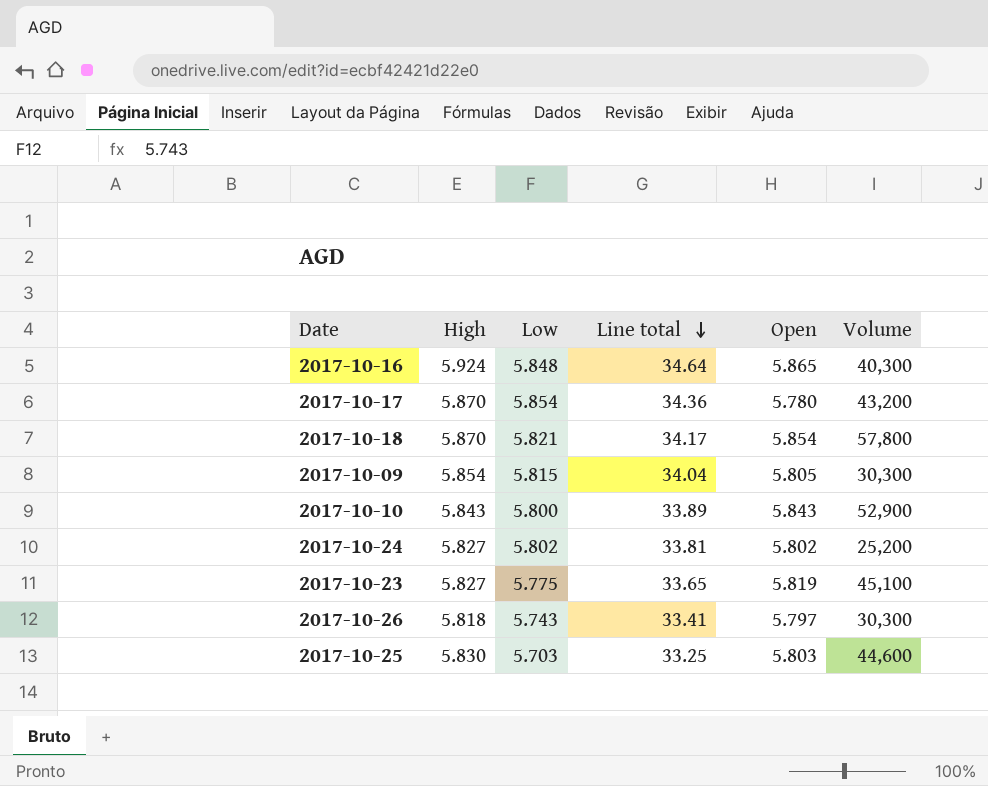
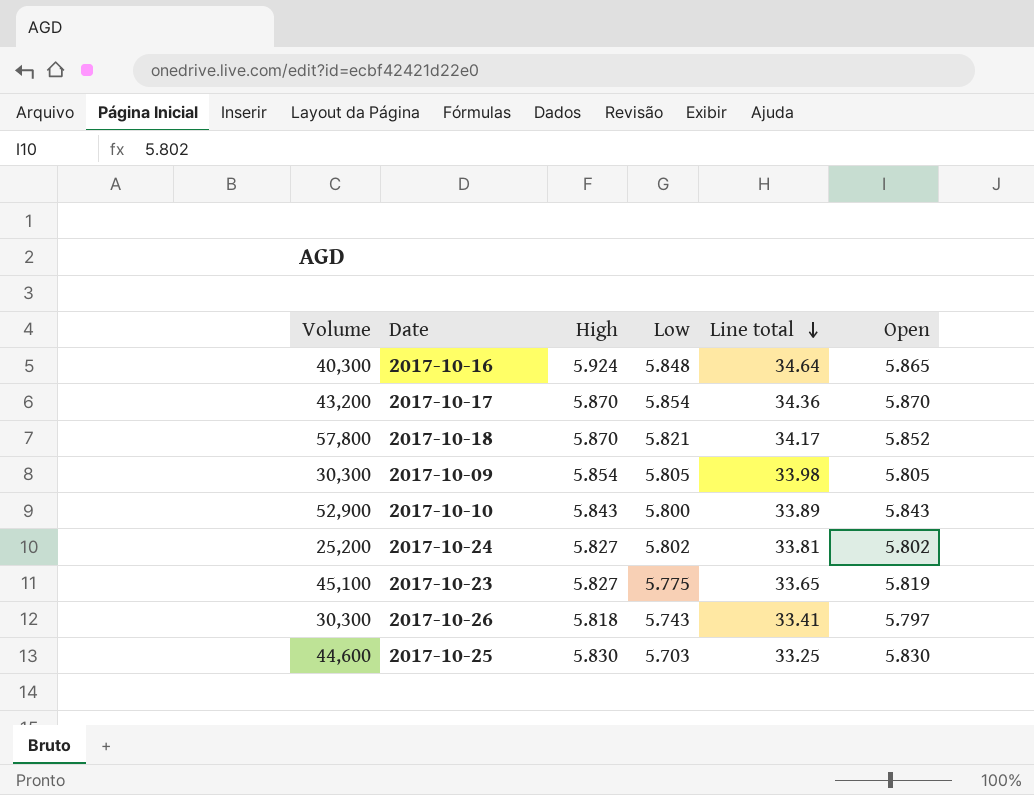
column Volume | position: 6 -> 1
2017-10-17 | Open: 5.780 -> 5.870
2017-10-18 | Open: 5.854 -> 5.852
2017-10-09 | Low: 5.815 -> 5.805
2017-10-09 | Line total: 34.04 -> 33.98
2017-10-25 | Open: 5.803 -> 5.830

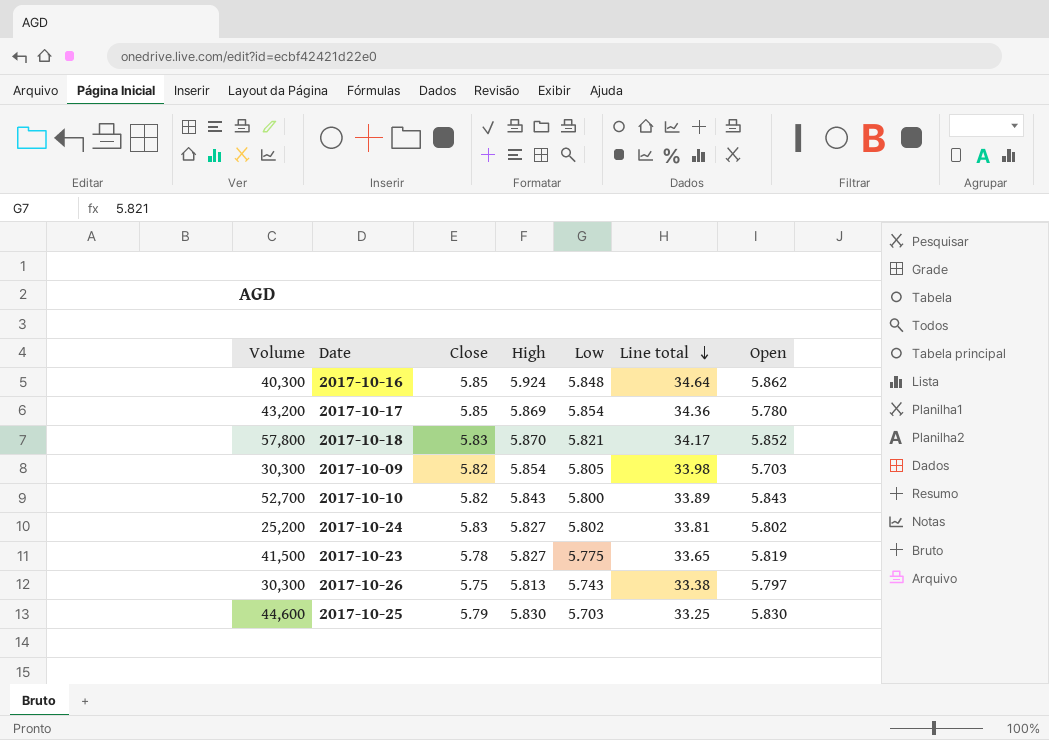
column Close | position: none -> 3
2017-10-16 | Open: 5.865 -> 5.862
2017-10-17 | High: 5.870 -> 5.869
2017-10-17 | Open: 5.870 -> 5.780
2017-10-09 | Open: 5.805 -> 5.703
2017-10-10 | Volume: 52,900 -> 52,700
2017-10-23 | Volume: 45,100 -> 41,500
2017-10-26 | High: 5.818 -> 5.813
2017-10-26 | Line total: 33.41 -> 33.38

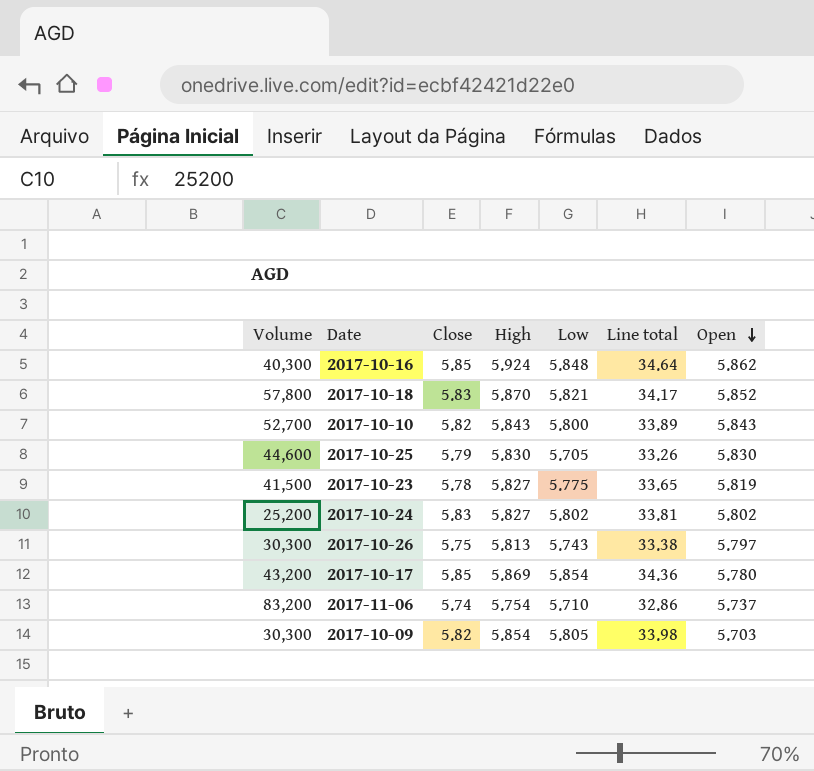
row order: Line total descending -> Open descending
2017-10-25 | Low: 5.703 -> 5.705
2017-10-25 | Line total: 33.25 -> 33.26
row 2017-11-06: none -> 83,200 | 5.74 | 5.754 | 5.710 | 32.86 | 5.737

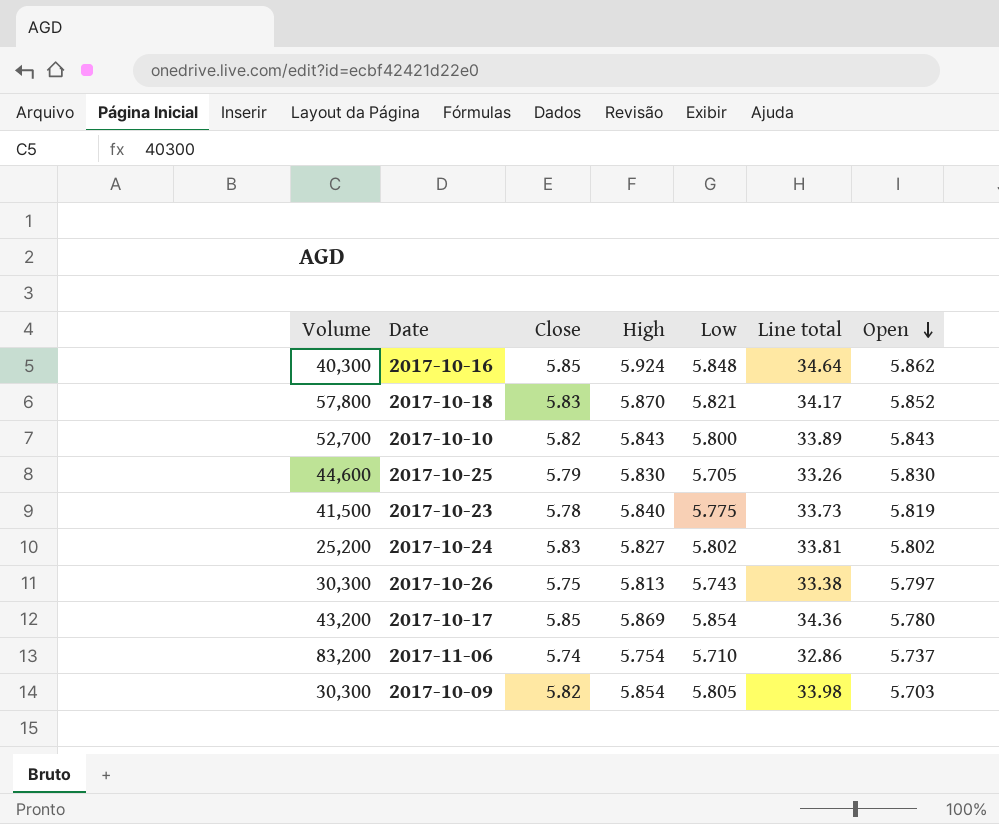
2017-10-23 | High: 5.827 -> 5.840
2017-10-23 | Line total: 33.65 -> 33.73

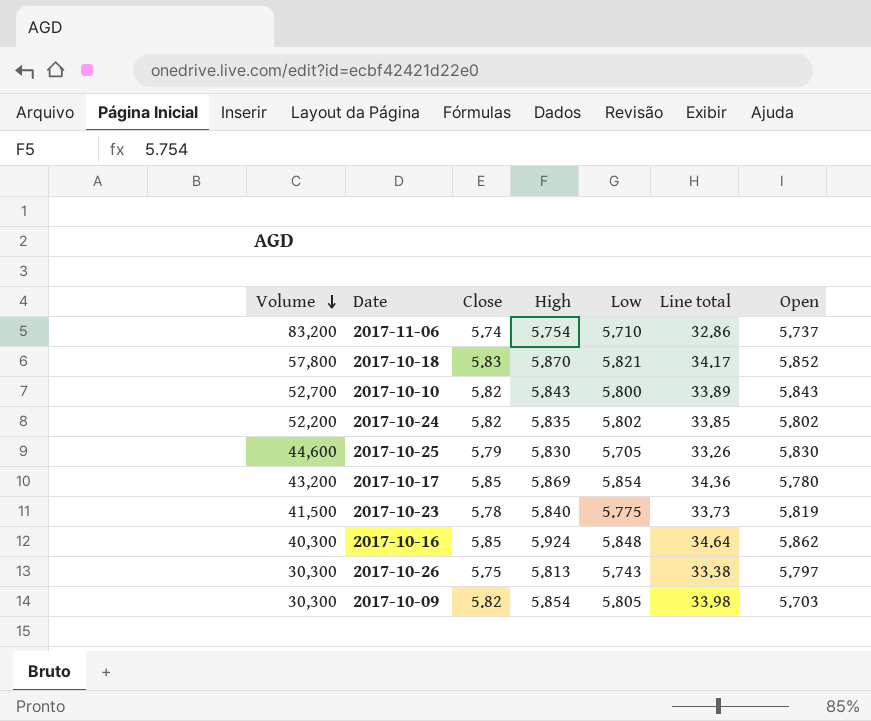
row order: Open descending -> Volume descending
2017-10-24 | Volume: 25,200 -> 52,200
2017-10-24 | Close: 5.83 -> 5.82
2017-10-24 | High: 5.827 -> 5.835
2017-10-24 | Line total: 33.81 -> 33.85

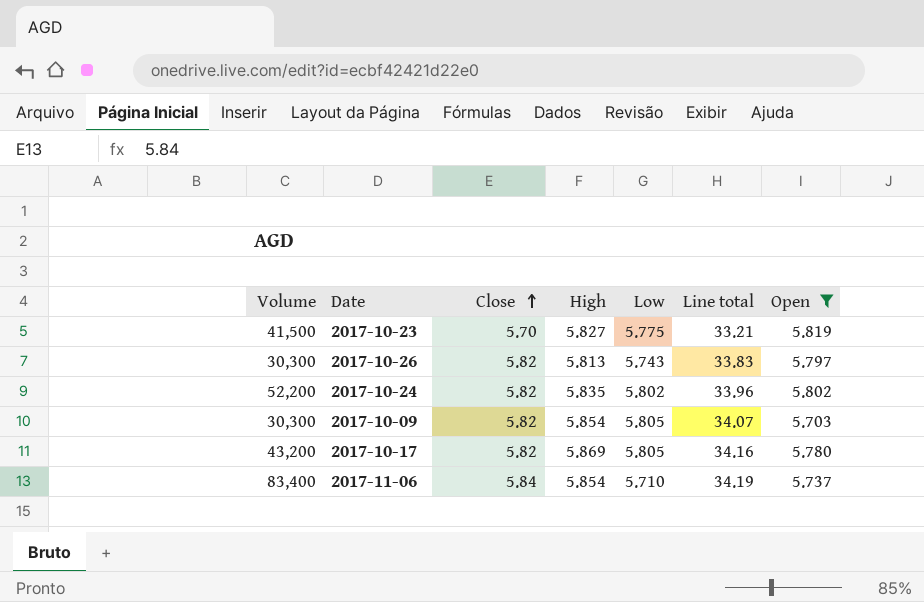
filter: none -> Open <= 5.819
row order: Volume descending -> Close ascending
column Line total | formula: [High] * [Low] -> [Close] * [High]
2017-10-23 | Close: 5.78 -> 5.70
2017-10-23 | High: 5.840 -> 5.827
2017-10-26 | Close: 5.75 -> 5.82
2017-10-17 | Close: 5.85 -> 5.82
2017-10-17 | Low: 5.854 -> 5.805
2017-11-06 | Volume: 83,200 -> 83,400
2017-11-06 | Close: 5.74 -> 5.84
2017-11-06 | High: 5.754 -> 5.854

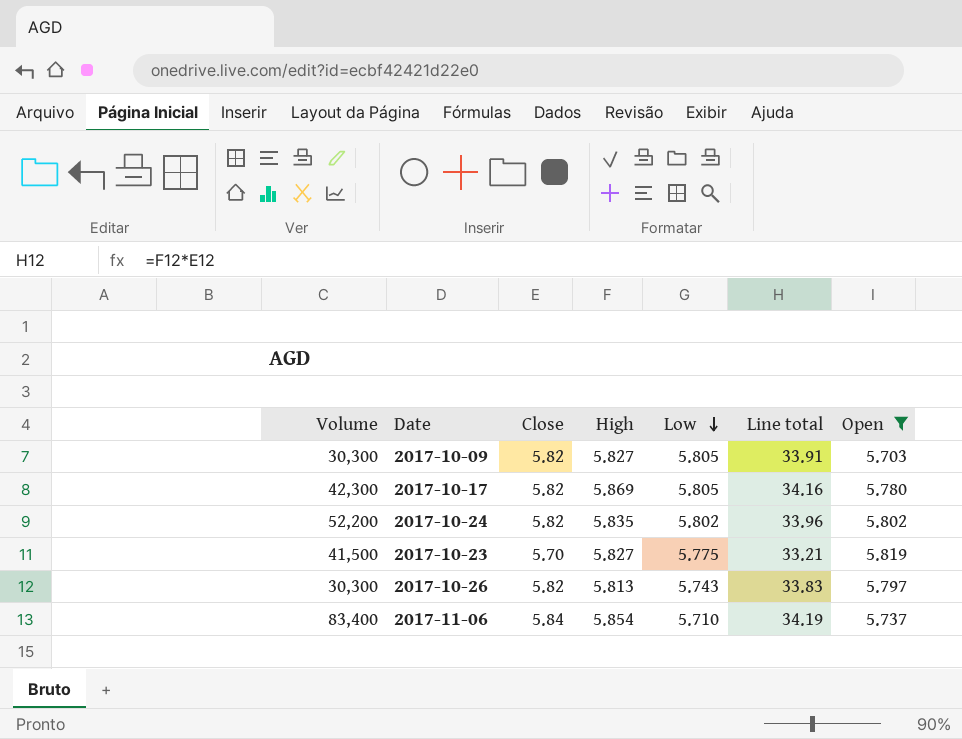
row order: Close ascending -> Low descending
2017-10-09 | High: 5.854 -> 5.827
2017-10-09 | Line total: 34.07 -> 33.91
2017-10-17 | Volume: 43,200 -> 42,300

